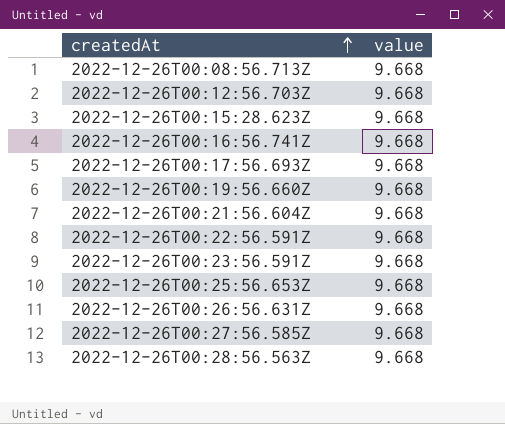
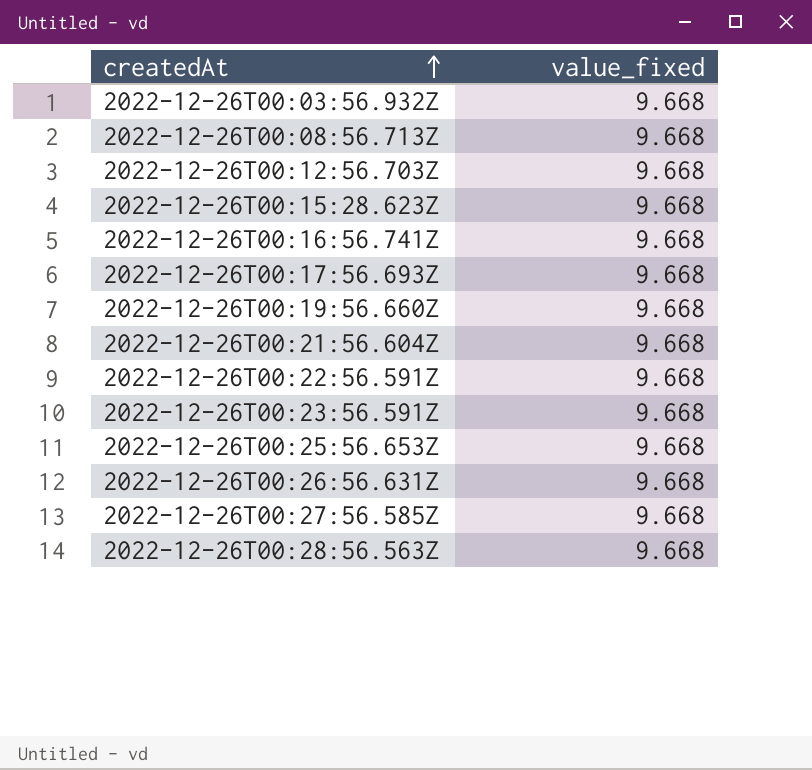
column name: value -> value_fixed
row 2022-12-26T00:03:56.932Z: none -> 9.668

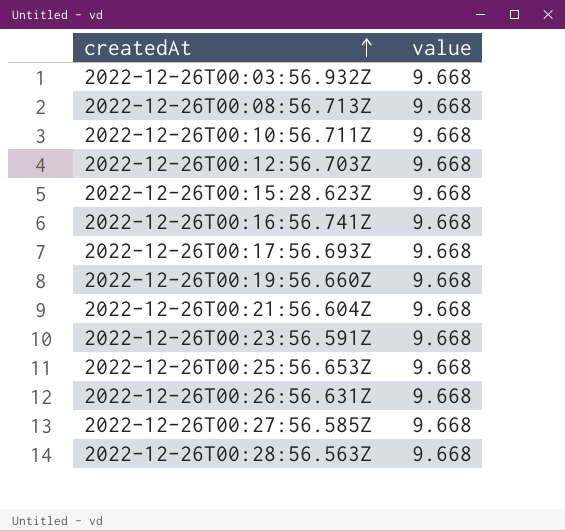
column name: value_fixed -> value
row 2022-12-26T00:22:56.591Z: 9.668 -> none
row 2022-12-26T00:10:56.711Z: none -> 9.668

